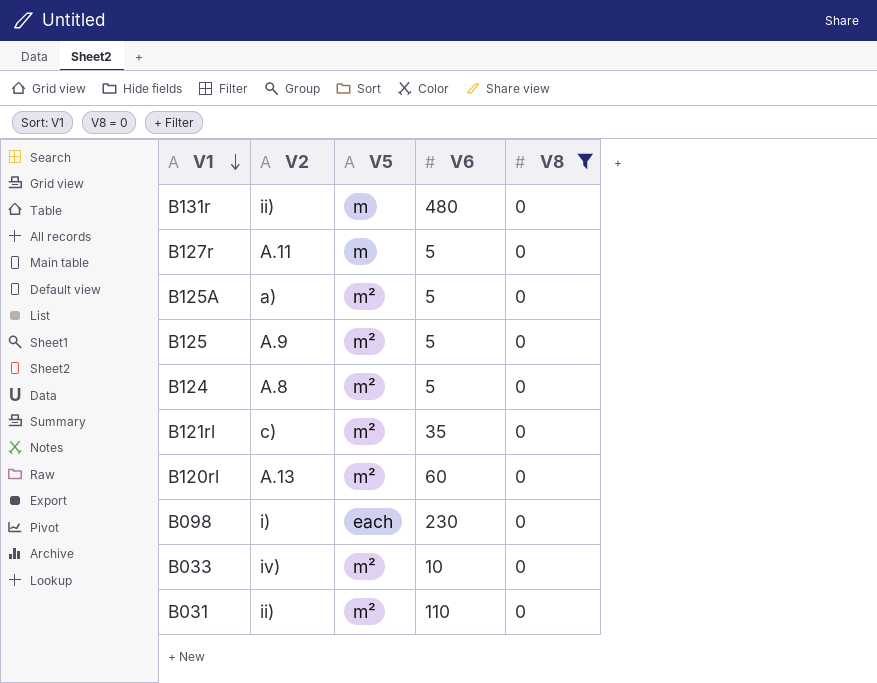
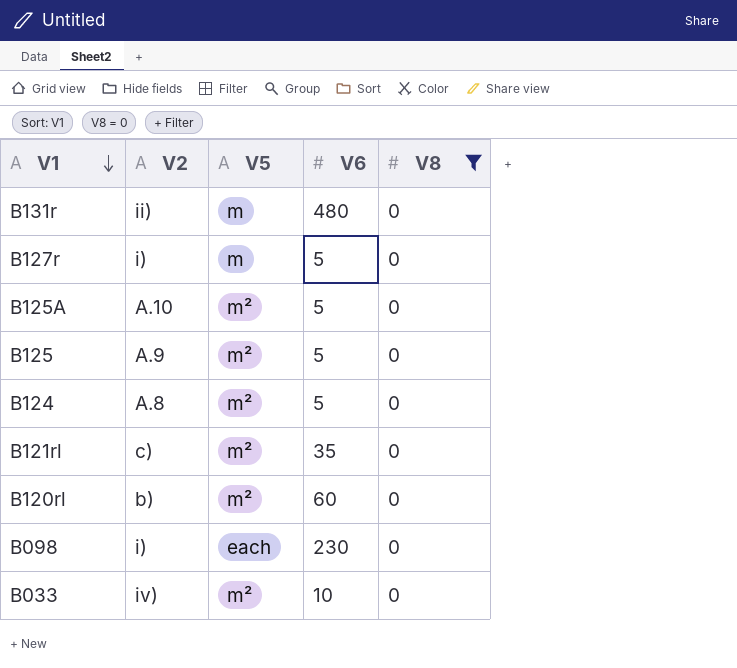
row B031: ii) | m² | 110 | 0 -> none
B127r | V2: A.11 -> i)
B125A | V2: a) -> A.10
B120rl | V2: A.13 -> b)

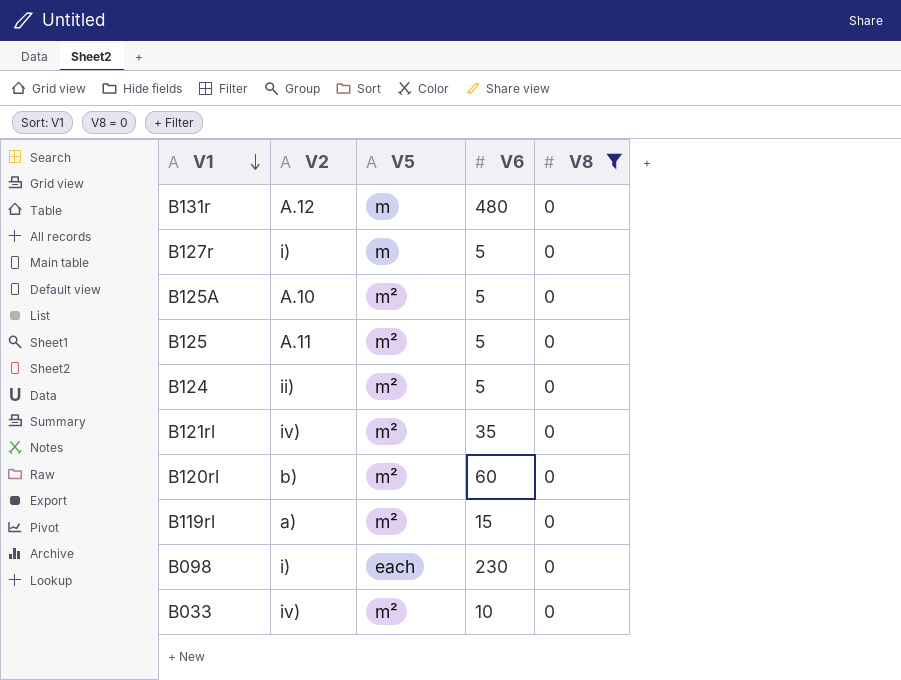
B131r | V2: ii) -> A.12
B125 | V2: A.9 -> A.11
B124 | V2: A.8 -> ii)
B121rl | V2: c) -> iv)
row B119rl: none -> a) | m² | 15 | 0

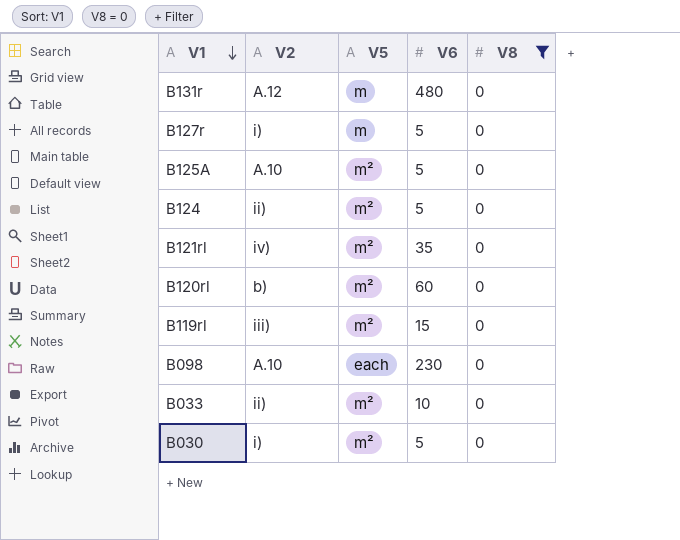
row B125: A.11 | m² | 5 | 0 -> none
B119rl | V2: a) -> iii)
B098 | V2: i) -> A.10
B033 | V2: iv) -> ii)
row B030: none -> i) | m² | 5 | 0

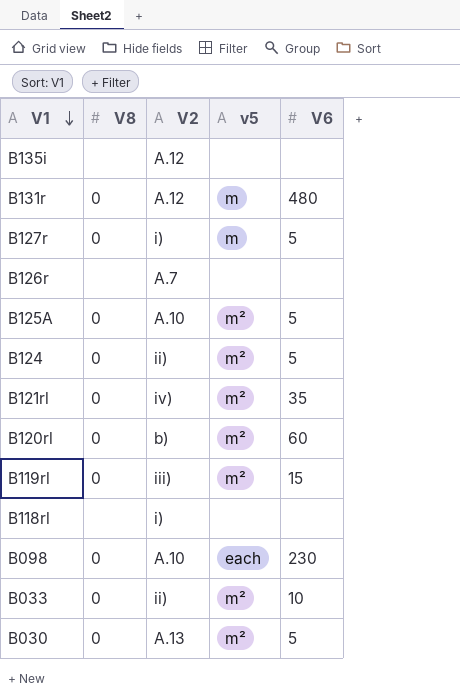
filter: V8 = 0 -> none
column V8 | position: 5 -> 2
column name: V5 -> v5
B030 | V2: i) -> A.13

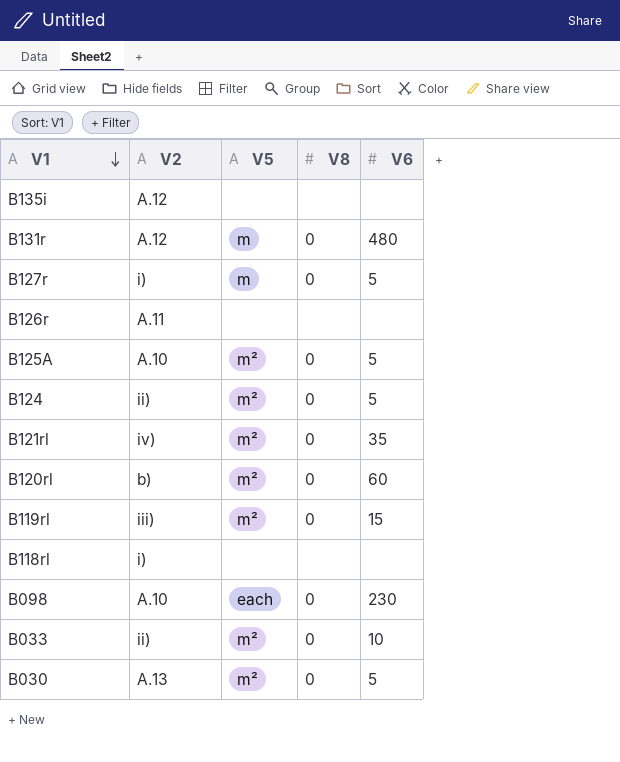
column name: v5 -> V5
column V8 | position: 2 -> 4
B126r | V2: A.7 -> A.11

